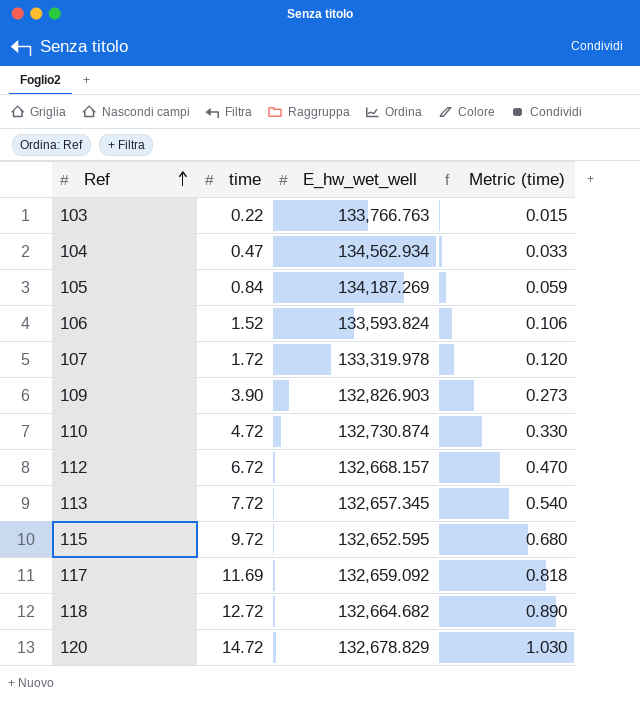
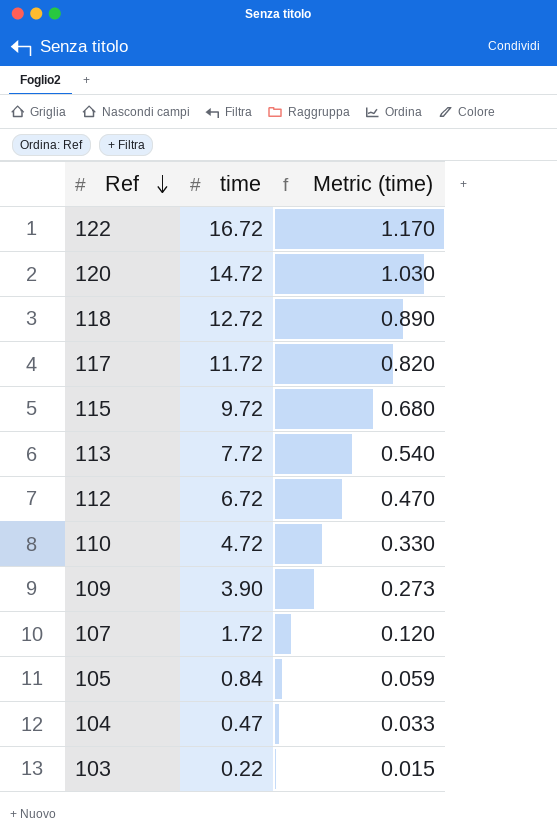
row order: Ref ascending -> Ref descending
column E_hw_wet_well | position: 3 -> none
row 106: 1.52 | 133,593.824 | 0.106 -> none
row 122: none -> 16.72 | 1.170
117 | time: 11.69 -> 11.72
117 | Metric (time): 0.818 -> 0.820

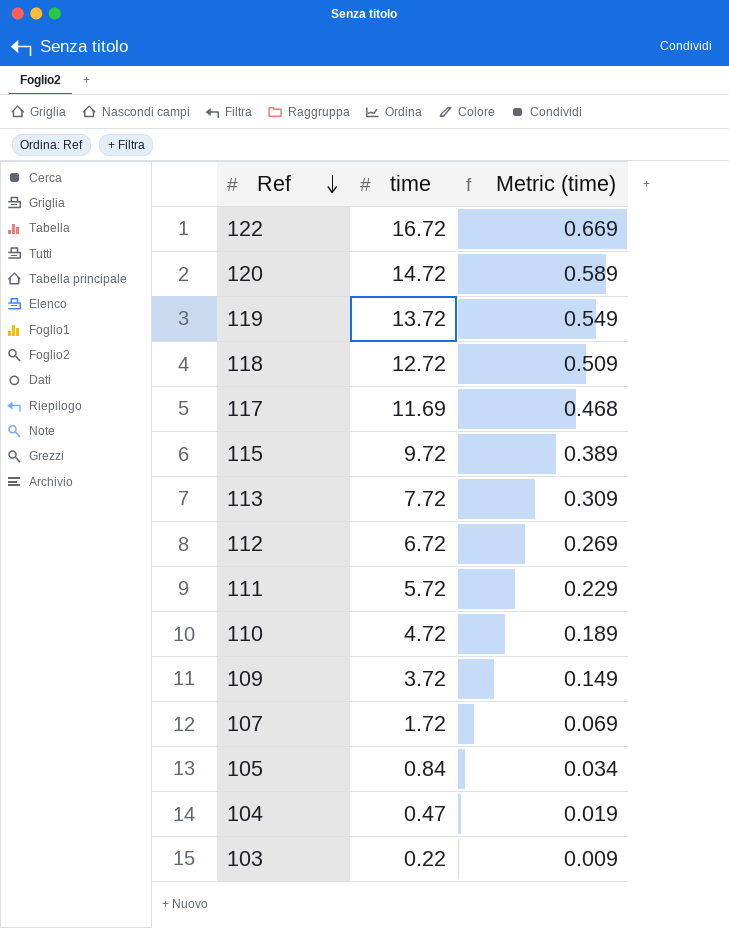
column Metric (time) | formula: [time] * 0.07 -> [time] * 0.04
row 119: none -> 13.72 | 0.549
117 | time: 11.72 -> 11.69
row 111: none -> 5.72 | 0.229
109 | time: 3.90 -> 3.72

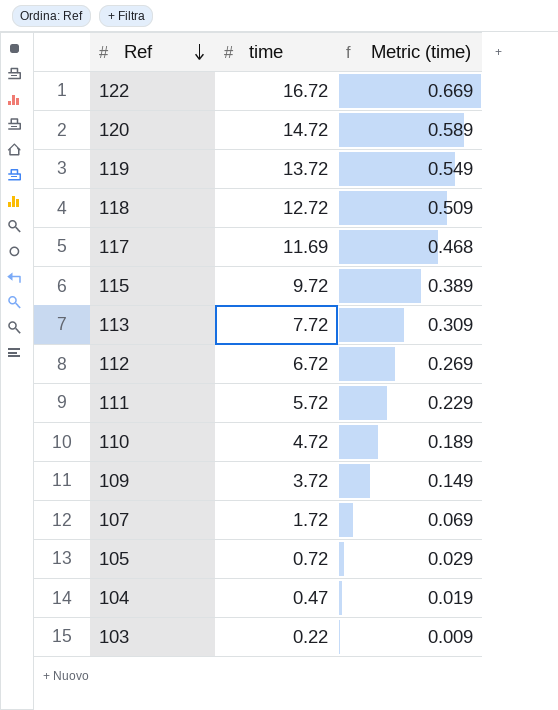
105 | time: 0.84 -> 0.72
105 | Metric (time): 0.034 -> 0.029

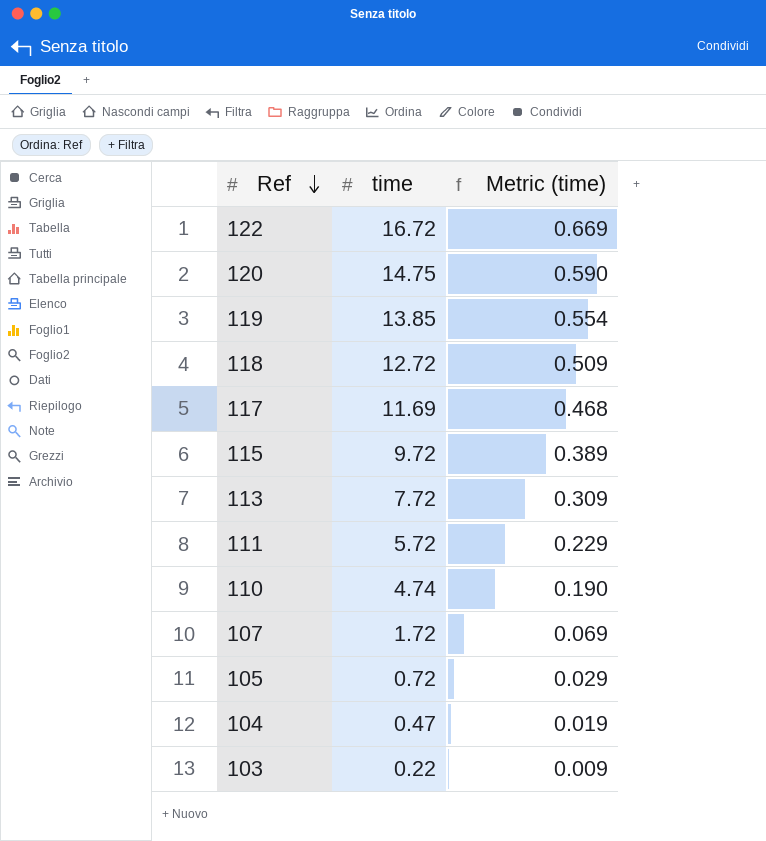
row 112: 6.72 | 0.269 -> none
row 109: 3.72 | 0.149 -> none
120 | time: 14.72 -> 14.75
120 | Metric (time): 0.589 -> 0.590
119 | time: 13.72 -> 13.85
119 | Metric (time): 0.549 -> 0.554
110 | time: 4.72 -> 4.74
110 | Metric (time): 0.189 -> 0.190

